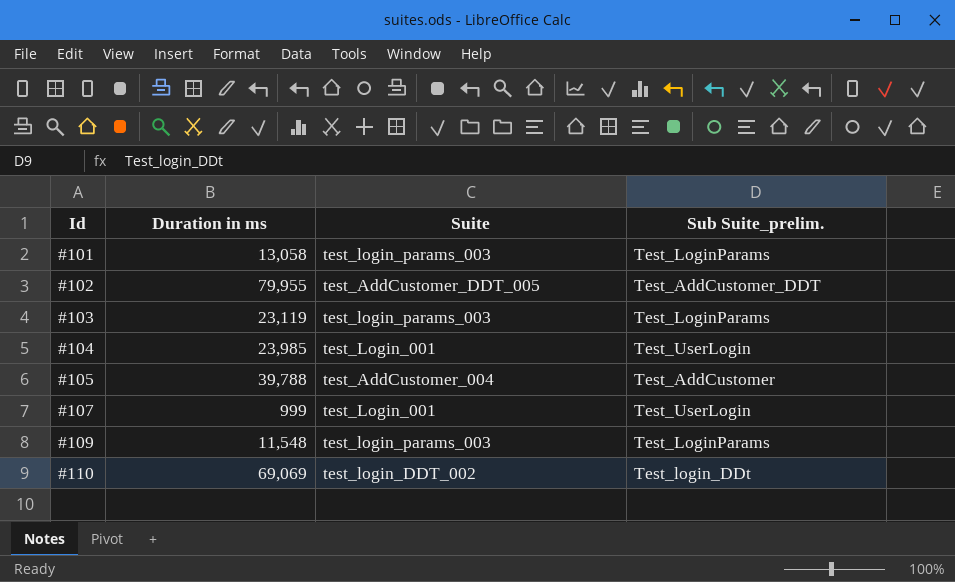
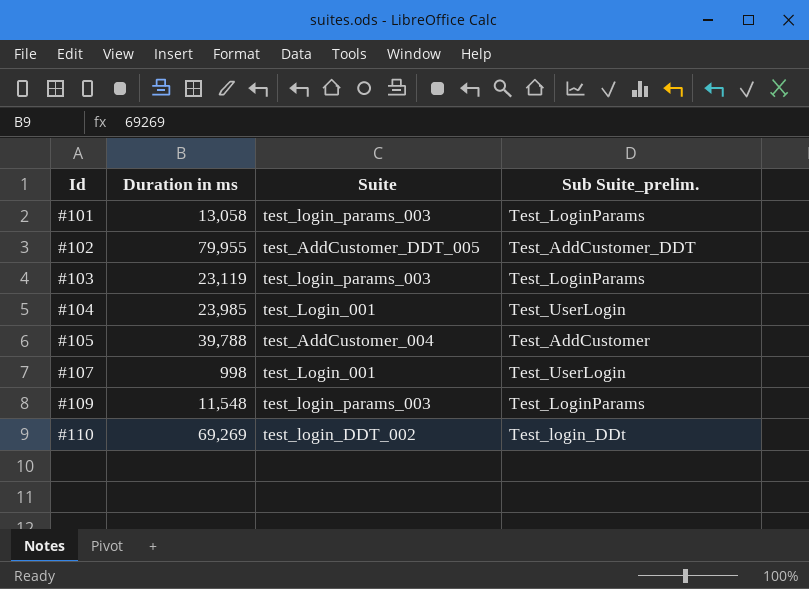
#107 | Duration in ms: 999 -> 998
#110 | Duration in ms: 69,069 -> 69,269

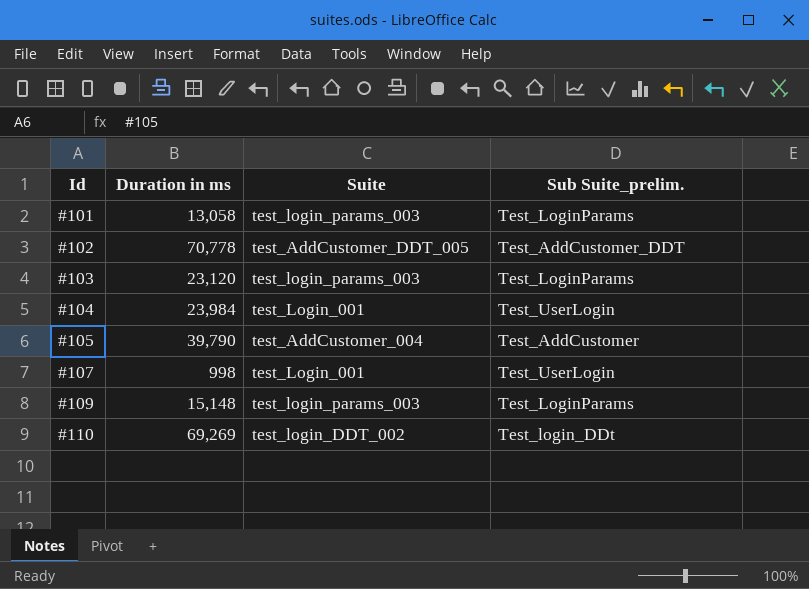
#102 | Duration in ms: 79,955 -> 70,778
#103 | Duration in ms: 23,119 -> 23,120
#104 | Duration in ms: 23,985 -> 23,984
#105 | Duration in ms: 39,788 -> 39,790
#109 | Duration in ms: 11,548 -> 15,148

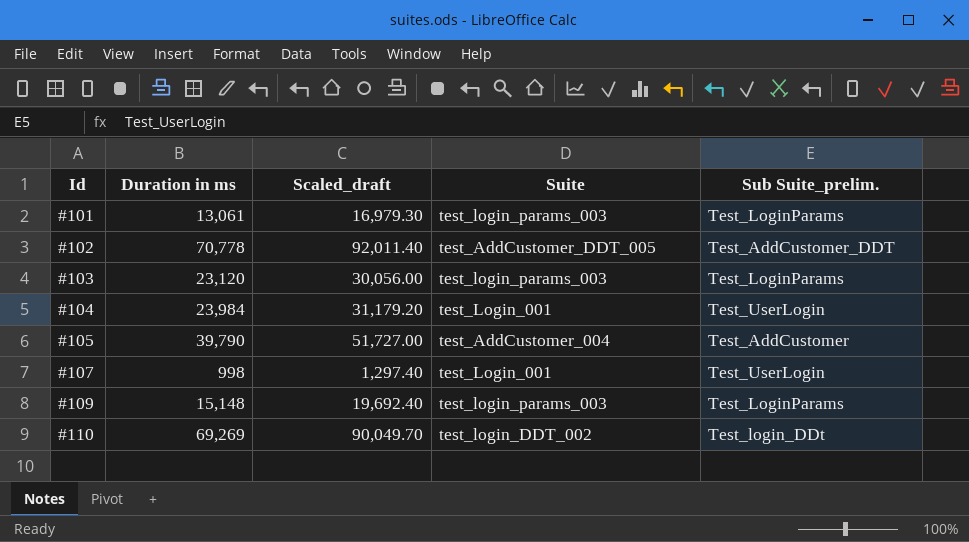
column Scaled_draft | formula: none -> [Duration in ms] * 1.3
#101 | Duration in ms: 13,058 -> 13,061

